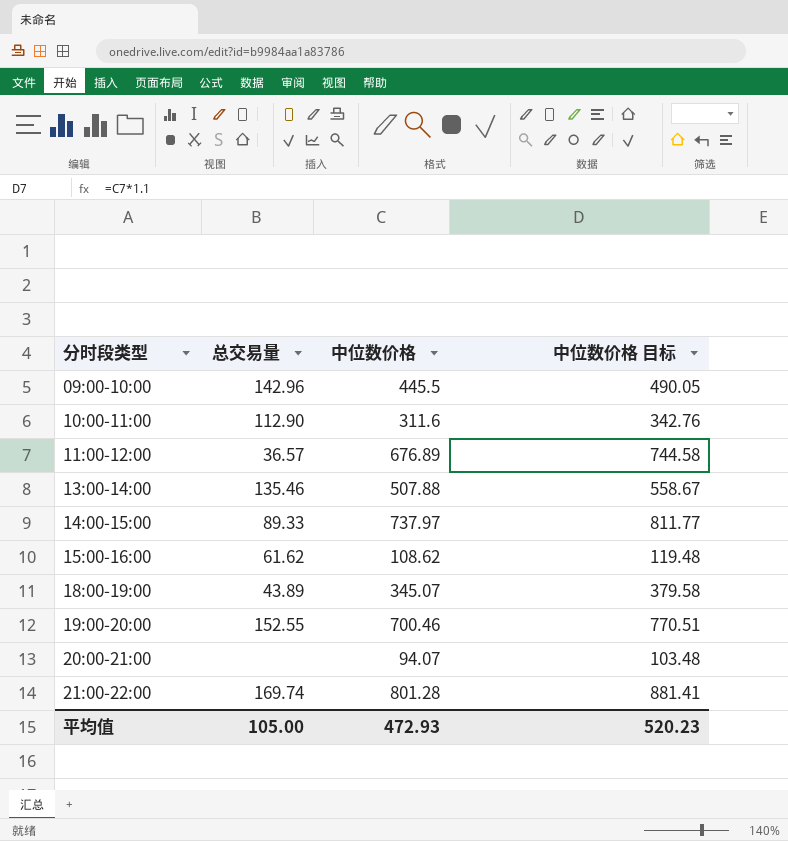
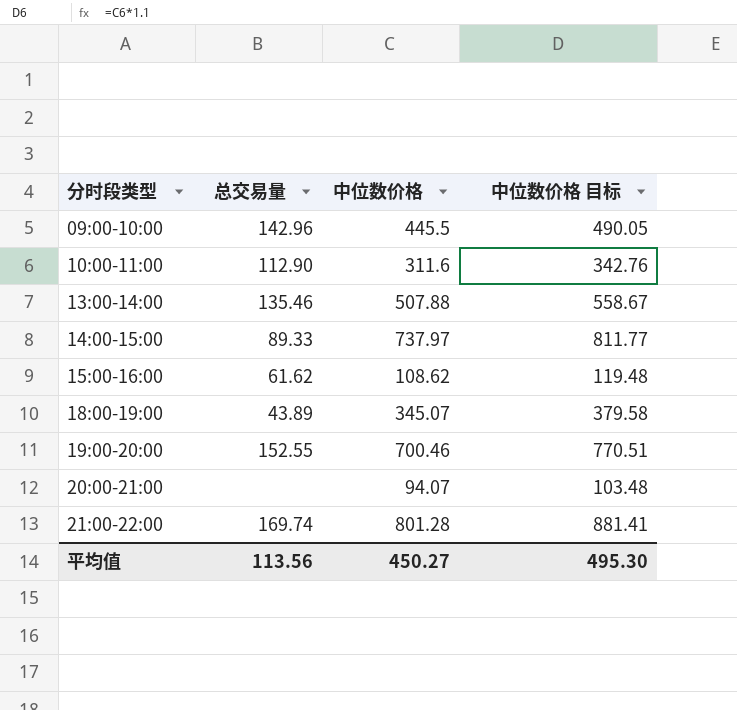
row 11:00-12:00: 36.57 | 676.89 | 744.58 -> none
平均值 | 总交易量: 105.00 -> 113.56
平均值 | 中位数价格: 472.93 -> 450.27
平均值 | 中位数价格 目标: 520.23 -> 495.30

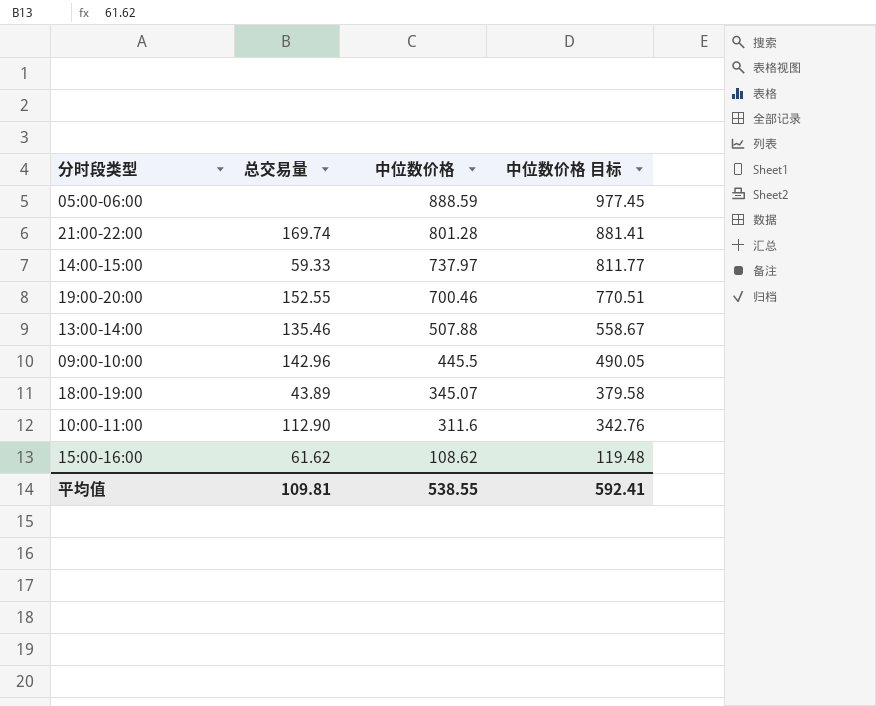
row order: 分时段类型 ascending -> 中位数价格 descending
row 20:00-21:00: none | 94.07 | 103.48 -> none
row 05:00-06:00: none -> none | 888.59 | 977.45
14:00-15:00 | 总交易量: 89.33 -> 59.33
平均值 | 总交易量: 113.56 -> 109.81
平均值 | 中位数价格: 450.27 -> 538.55
平均值 | 中位数价格 目标: 495.30 -> 592.41

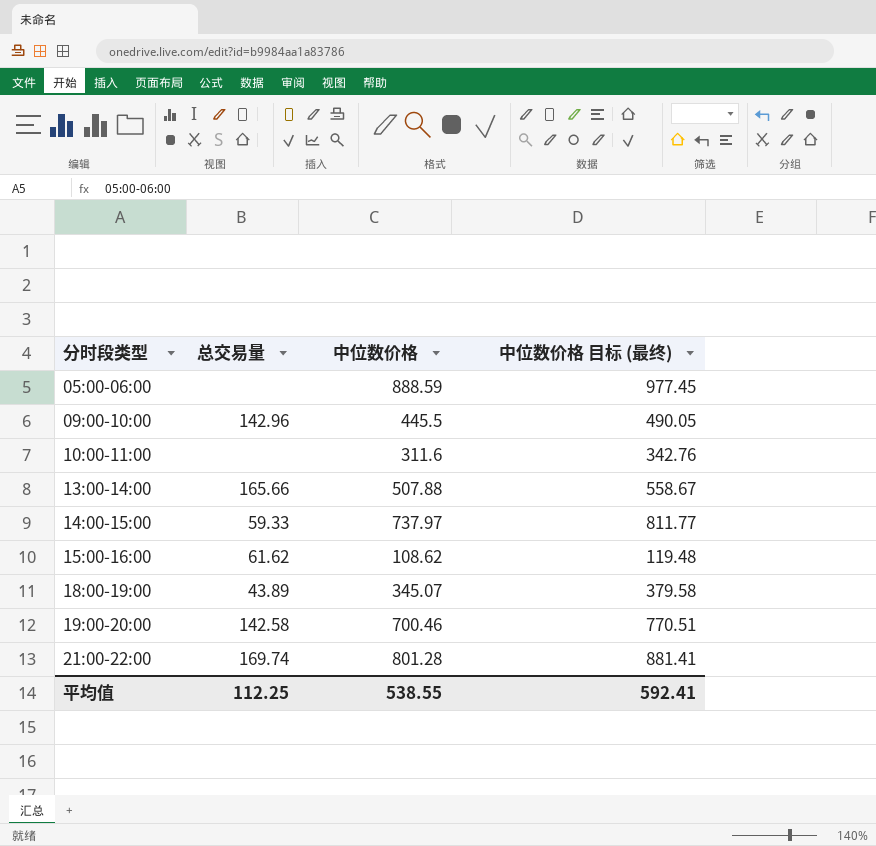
row order: 中位数价格 descending -> 分时段类型 ascending
column name: 中位数价格 目标 -> 中位数价格 目标 (最终)
10:00-11:00 | 总交易量: 112.90 -> none
13:00-14:00 | 总交易量: 135.46 -> 165.66
19:00-20:00 | 总交易量: 152.55 -> 142.58
平均值 | 总交易量: 109.81 -> 112.25

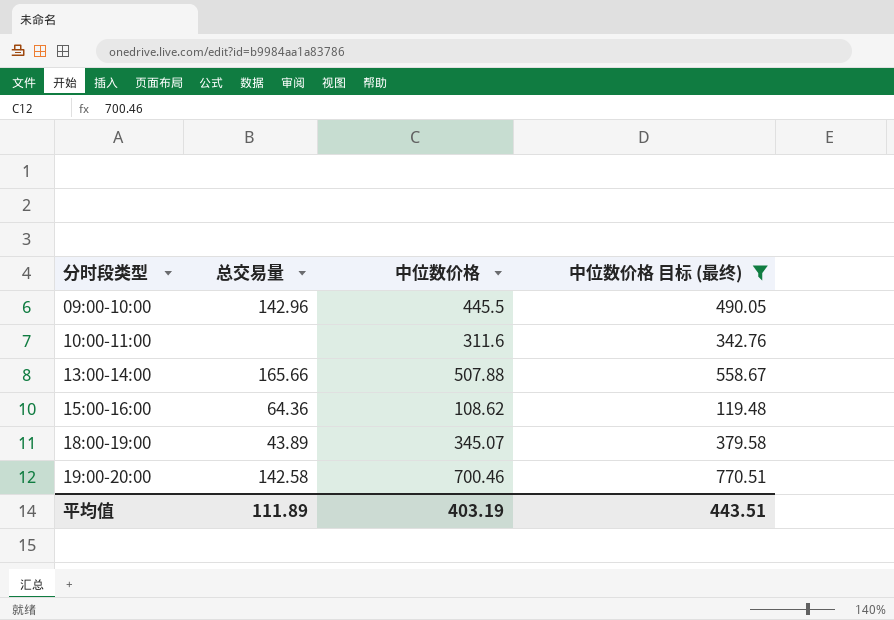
filter: none -> 中位数价格 目标 (最终) <= 770.51
15:00-16:00 | 总交易量: 61.62 -> 64.36
平均值 | 总交易量: 112.25 -> 111.89
平均值 | 中位数价格: 538.55 -> 403.19
平均值 | 中位数价格 目标 (最终): 592.41 -> 443.51

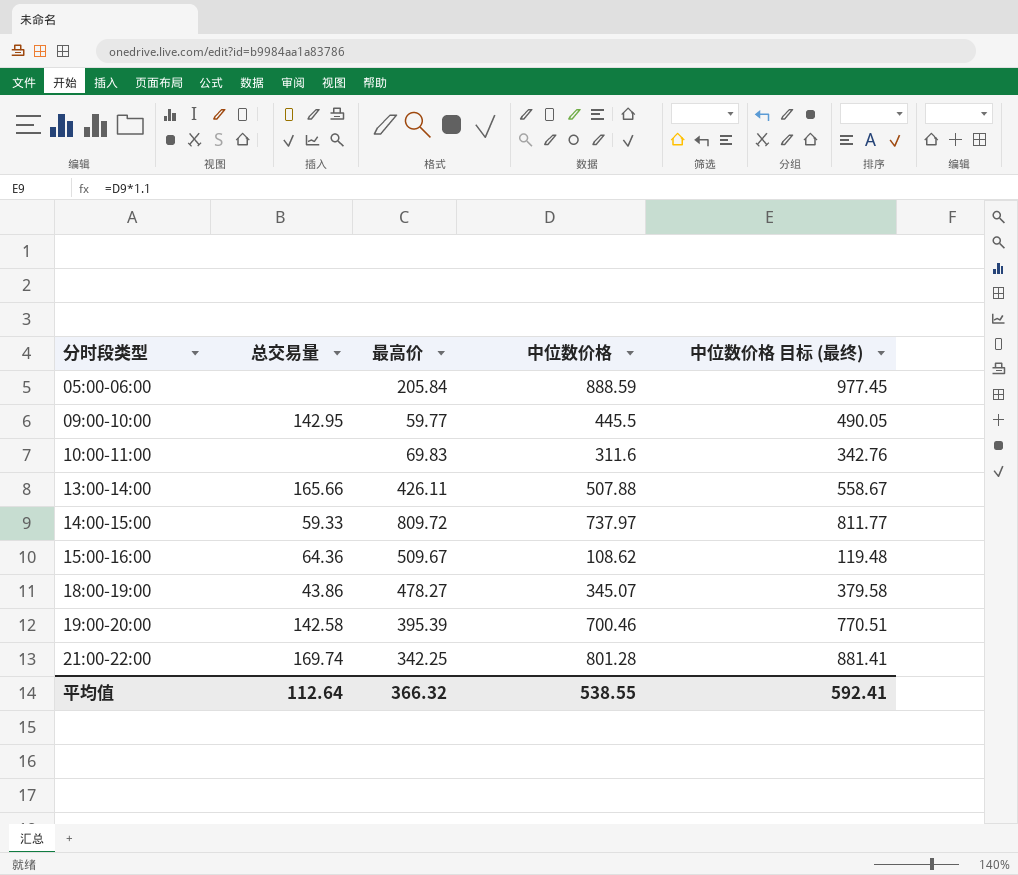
filter: 中位数价格 目标 (最终) <= 770.51 -> none
column 最高价 | position: none -> 3
09:00-10:00 | 总交易量: 142.96 -> 142.95
18:00-19:00 | 总交易量: 43.89 -> 43.86
平均值 | 总交易量: 111.89 -> 112.64
平均值 | 中位数价格: 403.19 -> 538.55
平均值 | 中位数价格 目标 (最终): 443.51 -> 592.41

